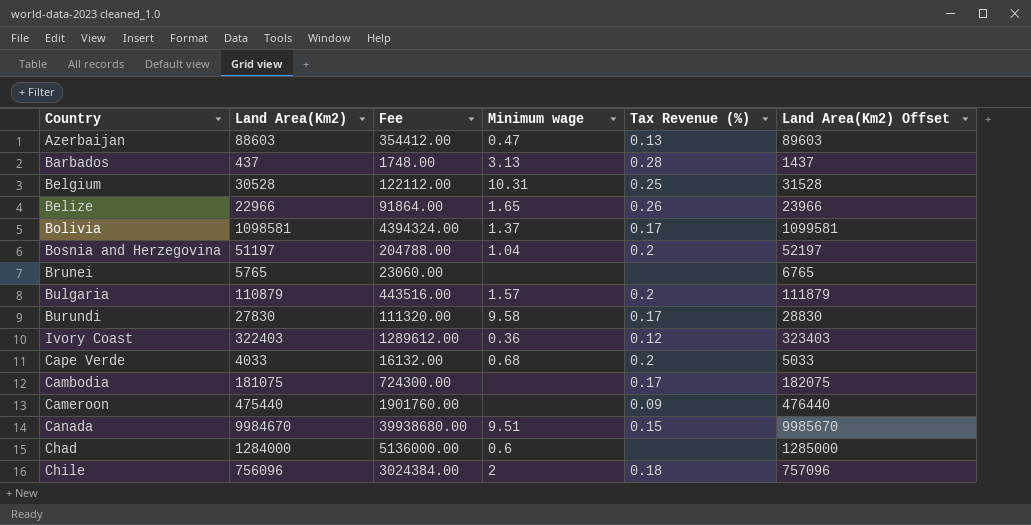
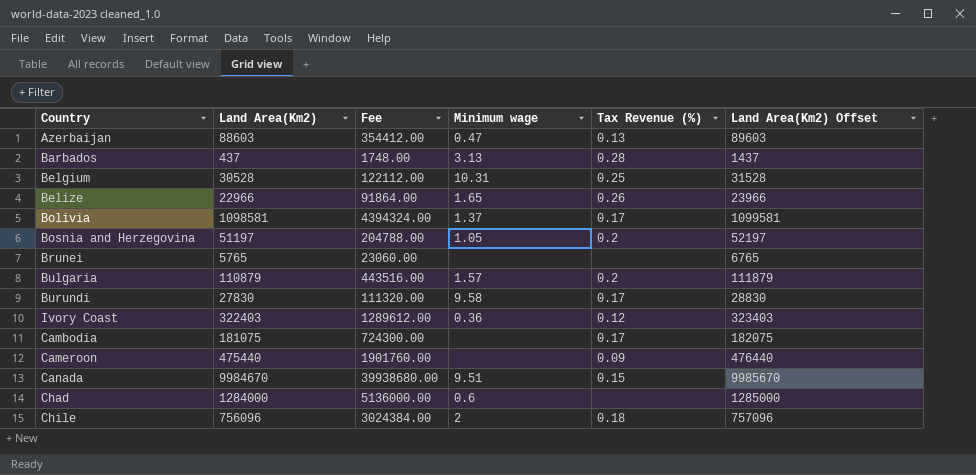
row Cape Verde: 4033 | 16132.00 | 0.68 | 0.2 | 5033 -> none
Bosnia and Herzegovina | Minimum wage: 1.04 -> 1.05

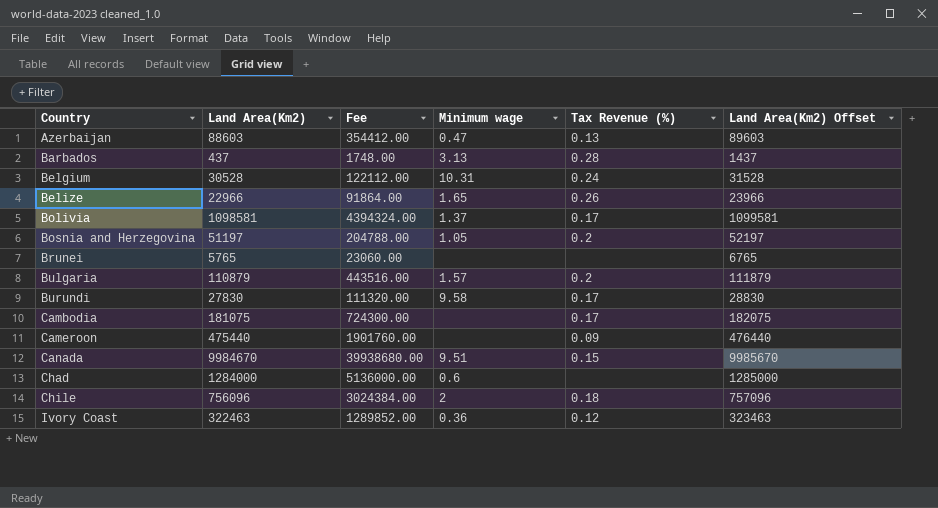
row order: none -> Country ascending
Belgium | Tax Revenue (%): 0.25 -> 0.24
Ivory Coast | Land Area(Km2): 322403 -> 322463
Ivory Coast | Fee: 1289612.00 -> 1289852.00
Ivory Coast | Land Area(Km2) Offset: 323403 -> 323463

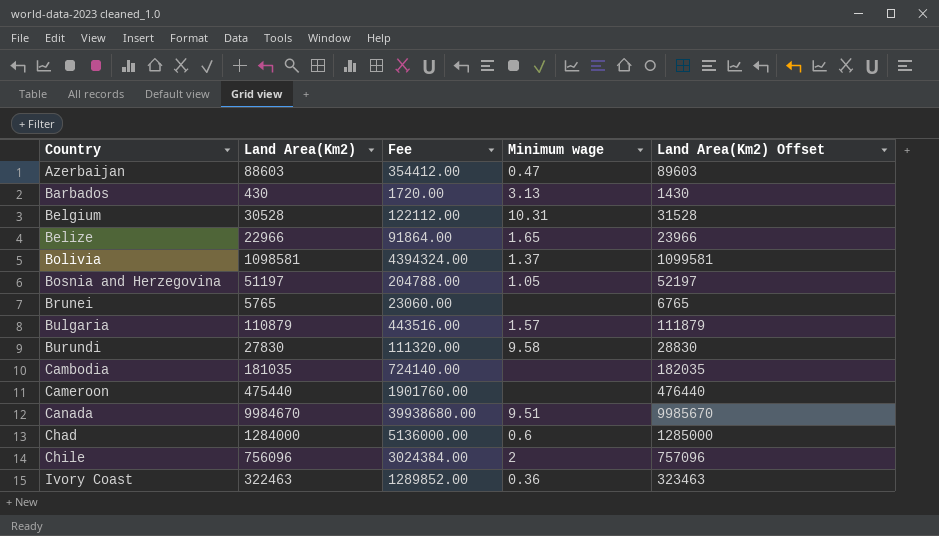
column Tax Revenue (%) | position: 5 -> none
Barbados | Land Area(Km2): 437 -> 430
Barbados | Fee: 1748.00 -> 1720.00
Barbados | Land Area(Km2) Offset: 1437 -> 1430
Cambodia | Land Area(Km2): 181075 -> 181035
Cambodia | Fee: 724300.00 -> 724140.00
Cambodia | Land Area(Km2) Offset: 182075 -> 182035

